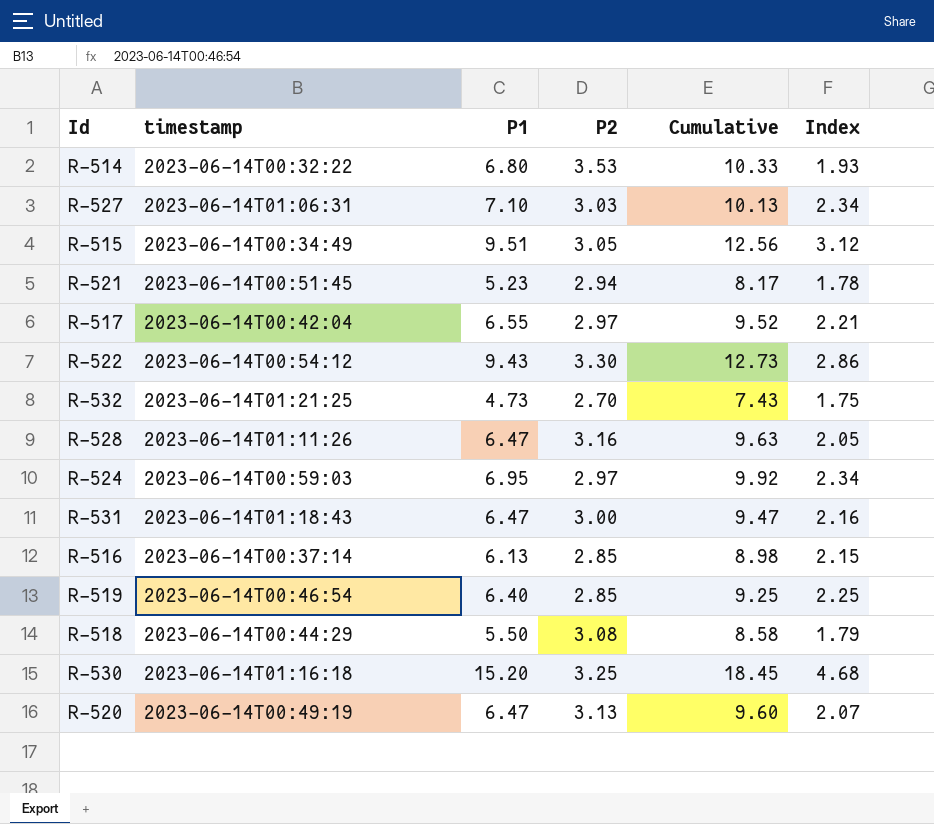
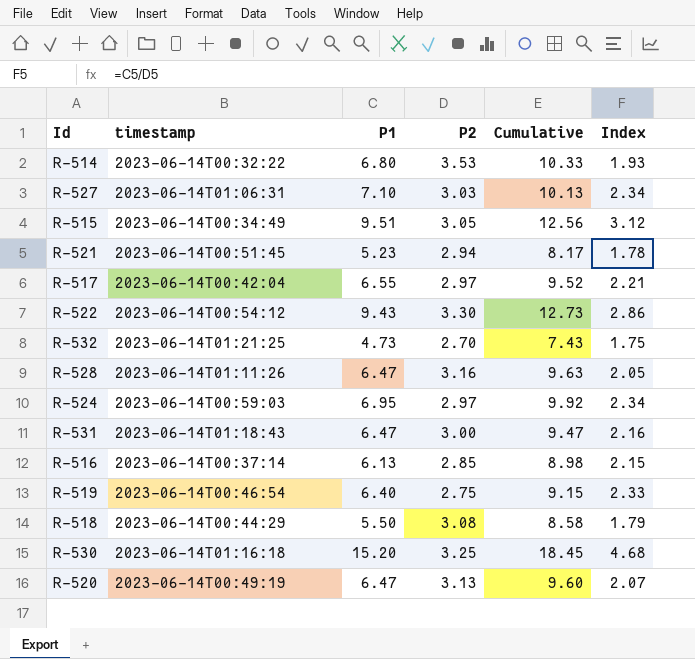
R-519 | P2: 2.85 -> 2.75
R-519 | Cumulative: 9.25 -> 9.15
R-519 | Index: 2.25 -> 2.33

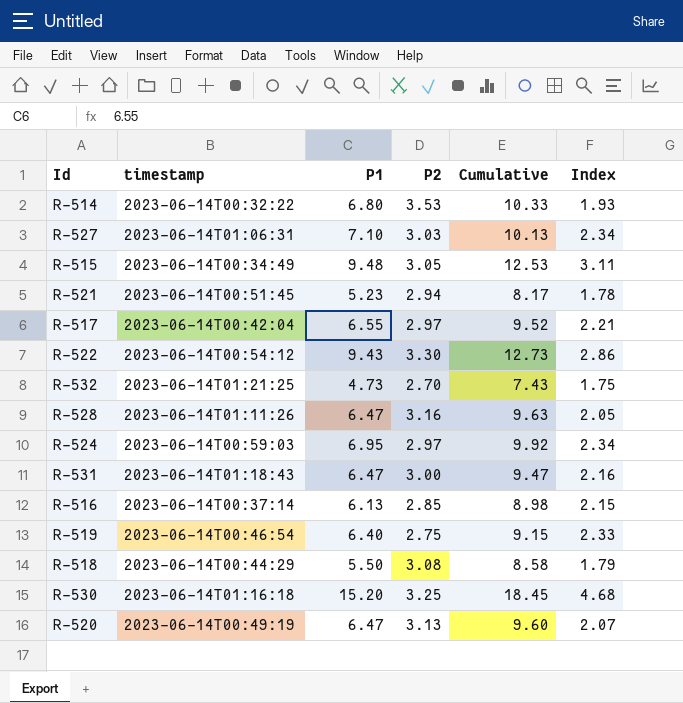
R-515 | P1: 9.51 -> 9.48
R-515 | Cumulative: 12.56 -> 12.53
R-515 | Index: 3.12 -> 3.11

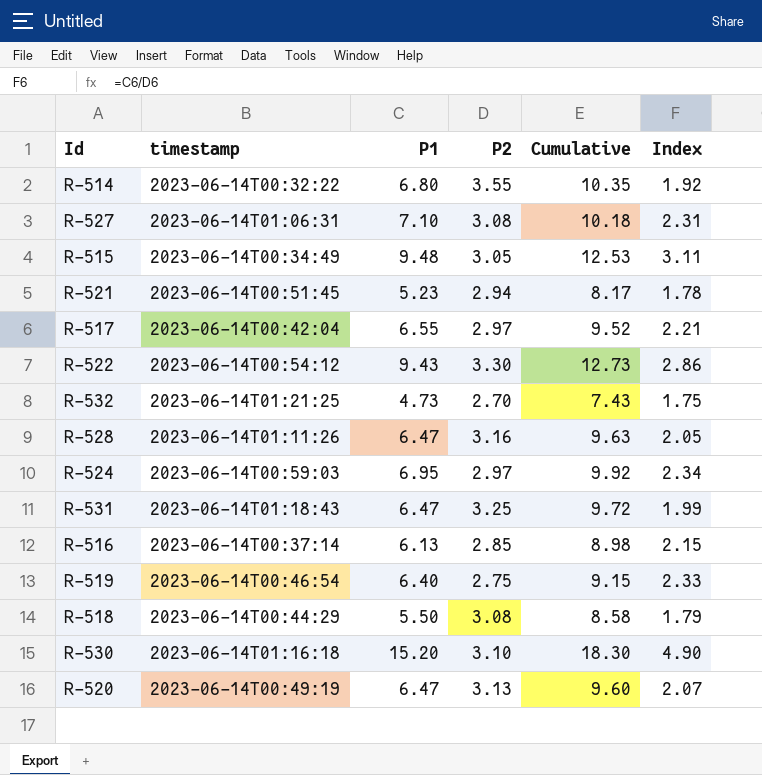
R-514 | P2: 3.53 -> 3.55
R-514 | Cumulative: 10.33 -> 10.35
R-514 | Index: 1.93 -> 1.92
R-527 | P2: 3.03 -> 3.08
R-527 | Cumulative: 10.13 -> 10.18
R-527 | Index: 2.34 -> 2.31
R-531 | P2: 3.00 -> 3.25
R-531 | Cumulative: 9.47 -> 9.72
R-531 | Index: 2.16 -> 1.99
R-530 | P2: 3.25 -> 3.10
R-530 | Cumulative: 18.45 -> 18.30
R-530 | Index: 4.68 -> 4.90

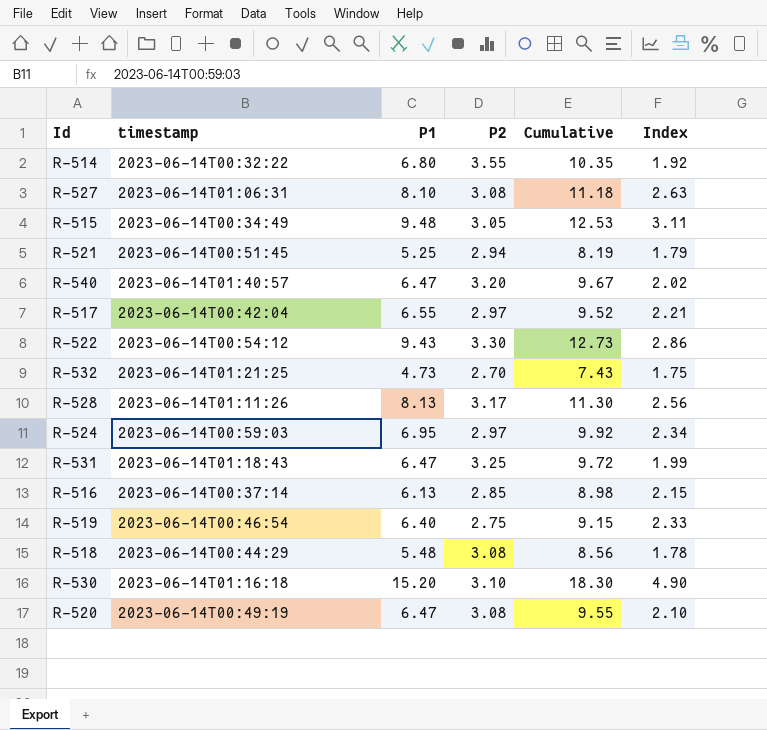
R-527 | P1: 7.10 -> 8.10
R-527 | Cumulative: 10.18 -> 11.18
R-527 | Index: 2.31 -> 2.63
R-521 | P1: 5.23 -> 5.25
R-521 | Cumulative: 8.17 -> 8.19
R-521 | Index: 1.78 -> 1.79
row R-540: none -> 2023-06-14T01:40:57 | 6.47 | 3.20 | 9.67 | 2.02
R-528 | P1: 6.47 -> 8.13
R-528 | P2: 3.16 -> 3.17
R-528 | Cumulative: 9.63 -> 11.30
R-528 | Index: 2.05 -> 2.56
R-518 | P1: 5.50 -> 5.48
R-518 | Cumulative: 8.58 -> 8.56
R-518 | Index: 1.79 -> 1.78
R-520 | P2: 3.13 -> 3.08
R-520 | Cumulative: 9.60 -> 9.55
R-520 | Index: 2.07 -> 2.10

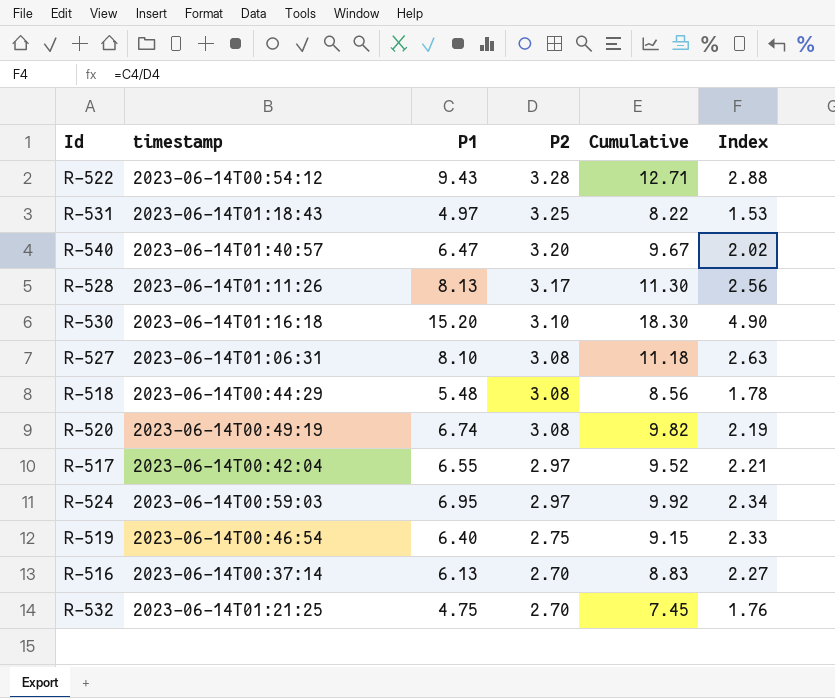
row order: none -> P2 descending
row R-514: 2023-06-14T00:32:22 | 6.80 | 3.55 | 10.35 | 1.92 -> none
row R-515: 2023-06-14T00:34:49 | 9.48 | 3.05 | 12.53 | 3.11 -> none
row R-521: 2023-06-14T00:51:45 | 5.25 | 2.94 | 8.19 | 1.79 -> none
R-522 | P2: 3.30 -> 3.28
R-522 | Cumulative: 12.73 -> 12.71
R-522 | Index: 2.86 -> 2.88
R-531 | P1: 6.47 -> 4.97
R-531 | Cumulative: 9.72 -> 8.22
R-531 | Index: 1.99 -> 1.53
R-520 | P1: 6.47 -> 6.74
R-520 | Cumulative: 9.55 -> 9.82
R-520 | Index: 2.10 -> 2.19
R-516 | P2: 2.85 -> 2.70
R-516 | Cumulative: 8.98 -> 8.83
R-516 | Index: 2.15 -> 2.27
R-532 | P1: 4.73 -> 4.75
R-532 | Cumulative: 7.43 -> 7.45
R-532 | Index: 1.75 -> 1.76

